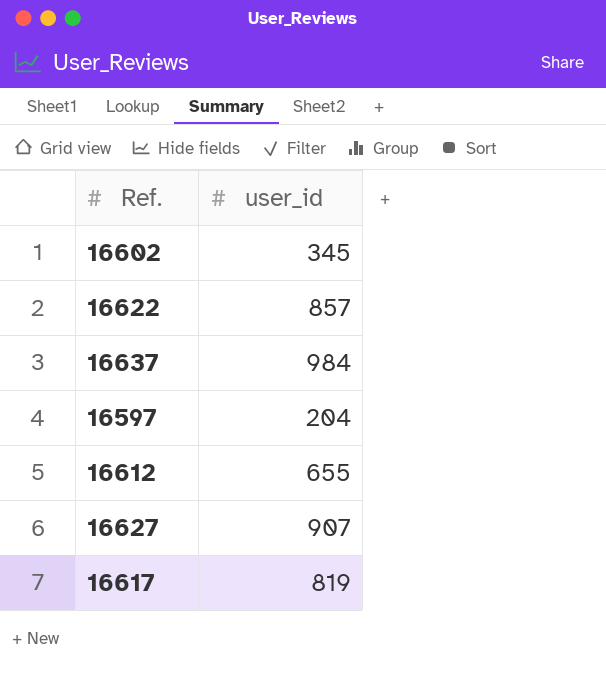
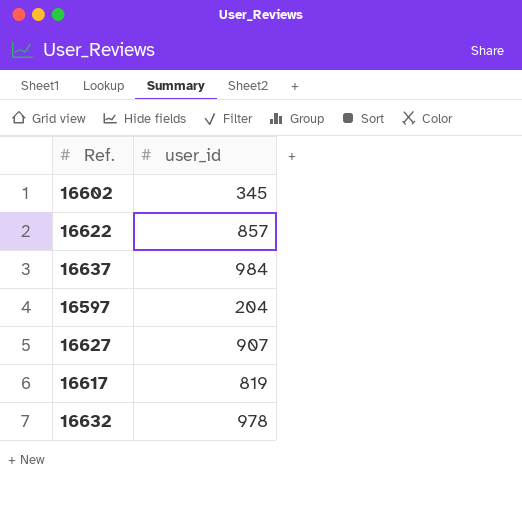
row 16612: 655 -> none
row 16632: none -> 978

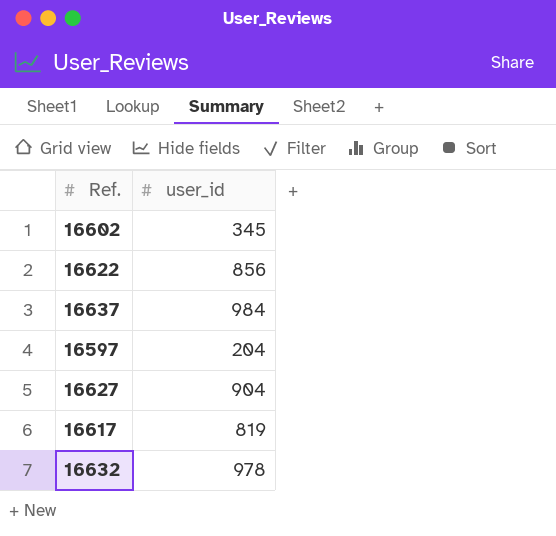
16622 | user_id: 857 -> 856
16627 | user_id: 907 -> 904

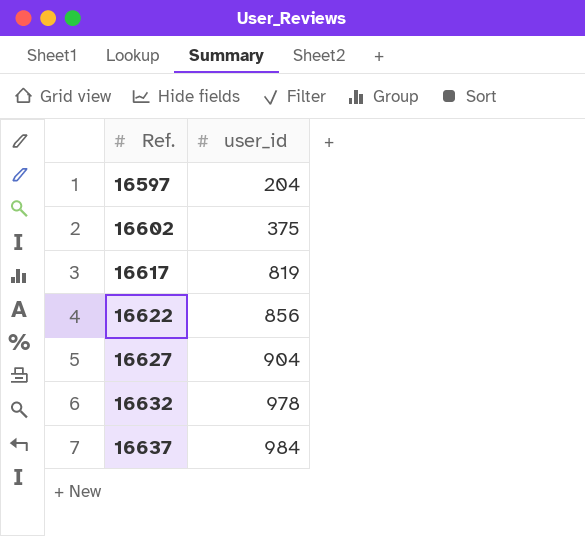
row order: none -> Ref. ascending
16602 | user_id: 345 -> 375

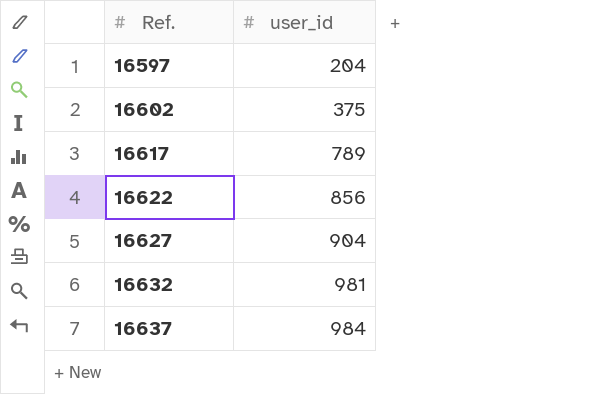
16617 | user_id: 819 -> 789
16632 | user_id: 978 -> 981

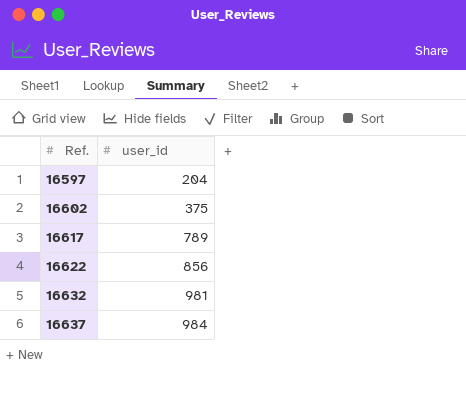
row 16627: 904 -> none

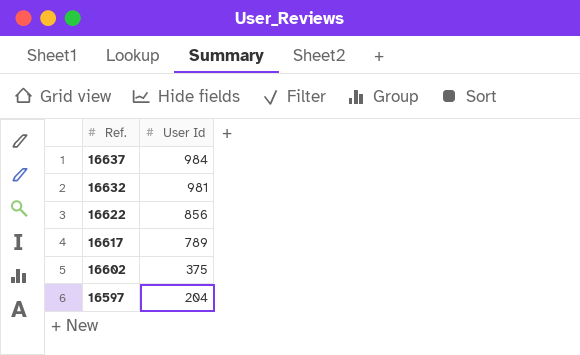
row order: Ref. ascending -> Ref. descending
column name: user_id -> User Id

